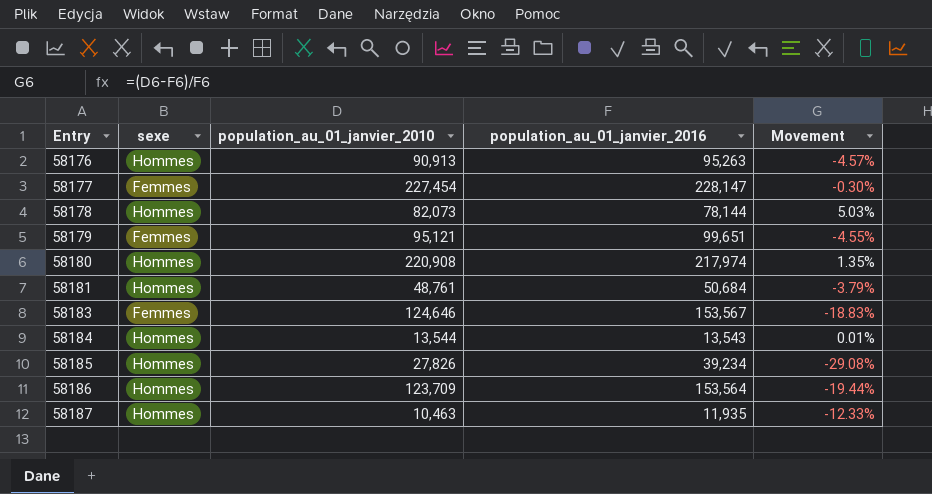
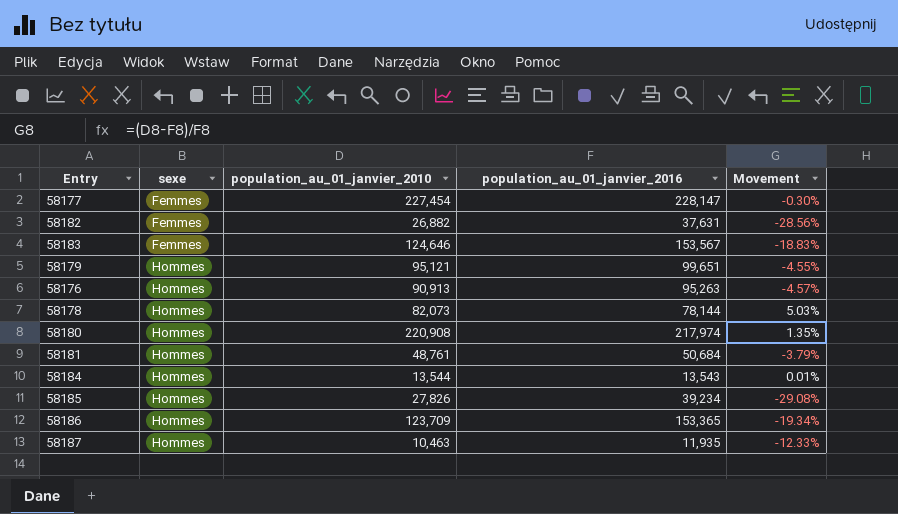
row order: Entry ascending -> sexe ascending
row 58182: none -> Femmes | 26,882 | 37,631 | -28.56%
58179 | sexe: Femmes -> Hommes
58186 | population_au_01_janvier_2016: 153,564 -> 153,365
58186 | Movement: -19.44% -> -19.34%

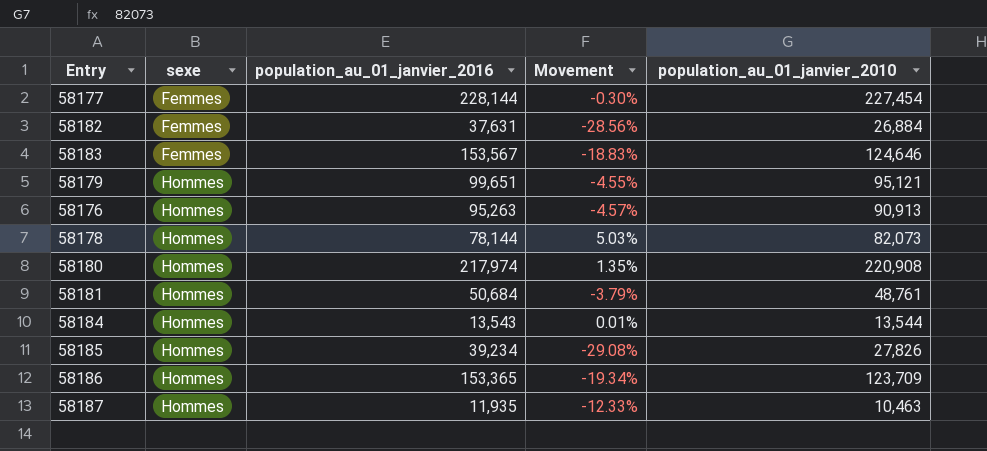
column population_au_01_janvier_2010 | position: 3 -> 5
58177 | population_au_01_janvier_2016: 228,147 -> 228,144
58182 | population_au_01_janvier_2010: 26,882 -> 26,884

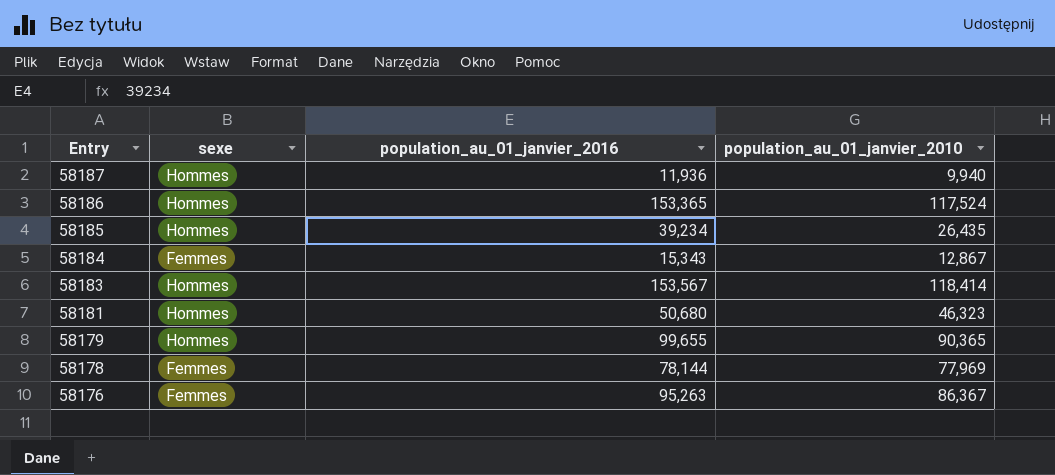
row order: sexe ascending -> Entry descending
column Movement | formula: ([population_au_01_janvier_2010] - [population_au_01_janvier_2016]) / [population_au_01_janvier_2016] -> none
row 58177: Femmes | 228,144 | -0.30% | 227,454 -> none
row 58182: Femmes | 37,631 | -28.56% | 26,884 -> none
row 58180: Hommes | 217,974 | 1.35% | 220,908 -> none
58187 | population_au_01_janvier_2016: 11,935 -> 11,936
58187 | population_au_01_janvier_2010: 10,463 -> 9,940
58186 | population_au_01_janvier_2010: 123,709 -> 117,524
58185 | population_au_01_janvier_2010: 27,826 -> 26,435
58184 | sexe: Hommes -> Femmes
58184 | population_au_01_janvier_2016: 13,543 -> 15,343
58184 | population_au_01_janvier_2010: 13,544 -> 12,867
58183 | sexe: Femmes -> Hommes
58183 | population_au_01_janvier_2010: 124,646 -> 118,414
58181 | population_au_01_janvier_2016: 50,684 -> 50,680
58181 | population_au_01_janvier_2010: 48,761 -> 46,323
58179 | population_au_01_janvier_2016: 99,651 -> 99,655
58179 | population_au_01_janvier_2010: 95,121 -> 90,365
58178 | sexe: Hommes -> Femmes
58178 | population_au_01_janvier_2010: 82,073 -> 77,969
58176 | sexe: Hommes -> Femmes
58176 | population_au_01_janvier_2010: 90,913 -> 86,367

